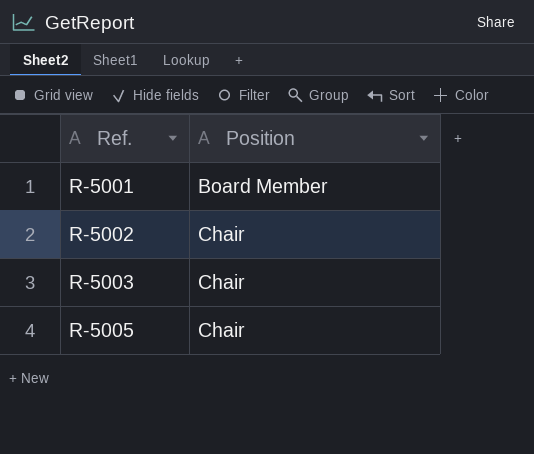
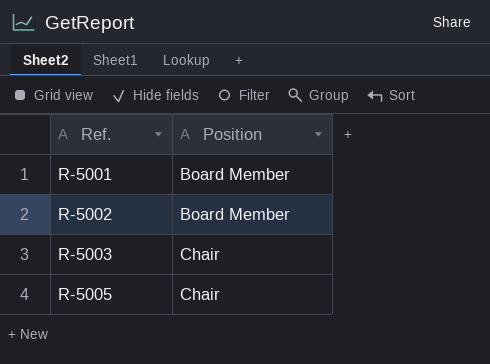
R-5002 | Position: Chair -> Board Member

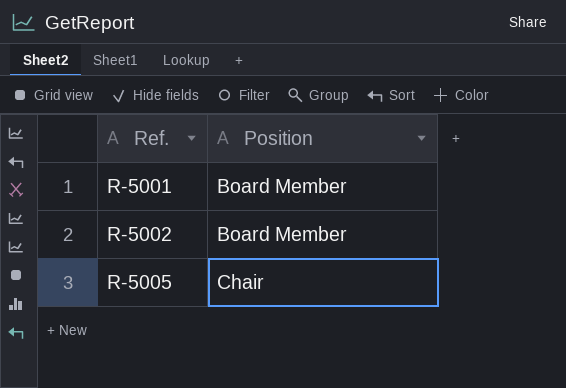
row R-5003: Chair -> none

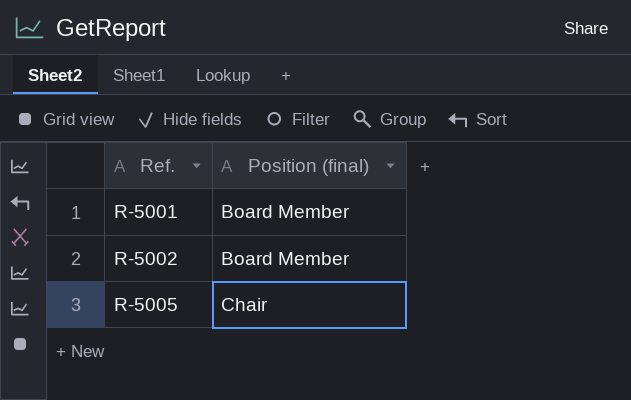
column name: Position -> Position (final)

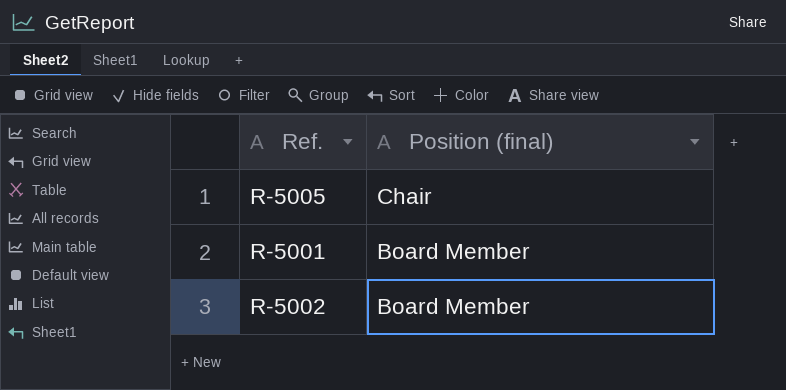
row order: Ref. ascending -> Position (final) descending

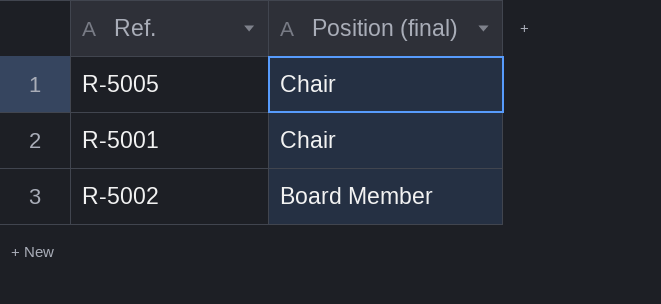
R-5001 | Position (final): Board Member -> Chair

